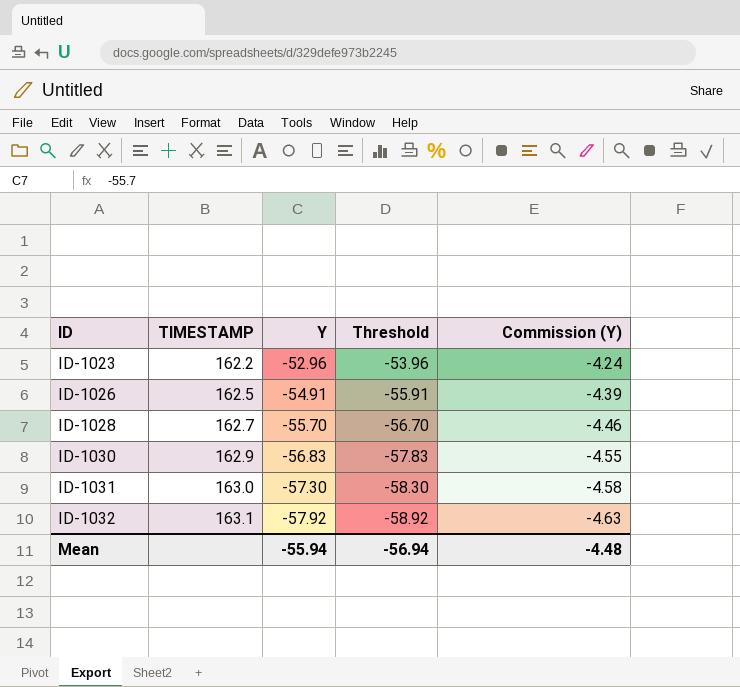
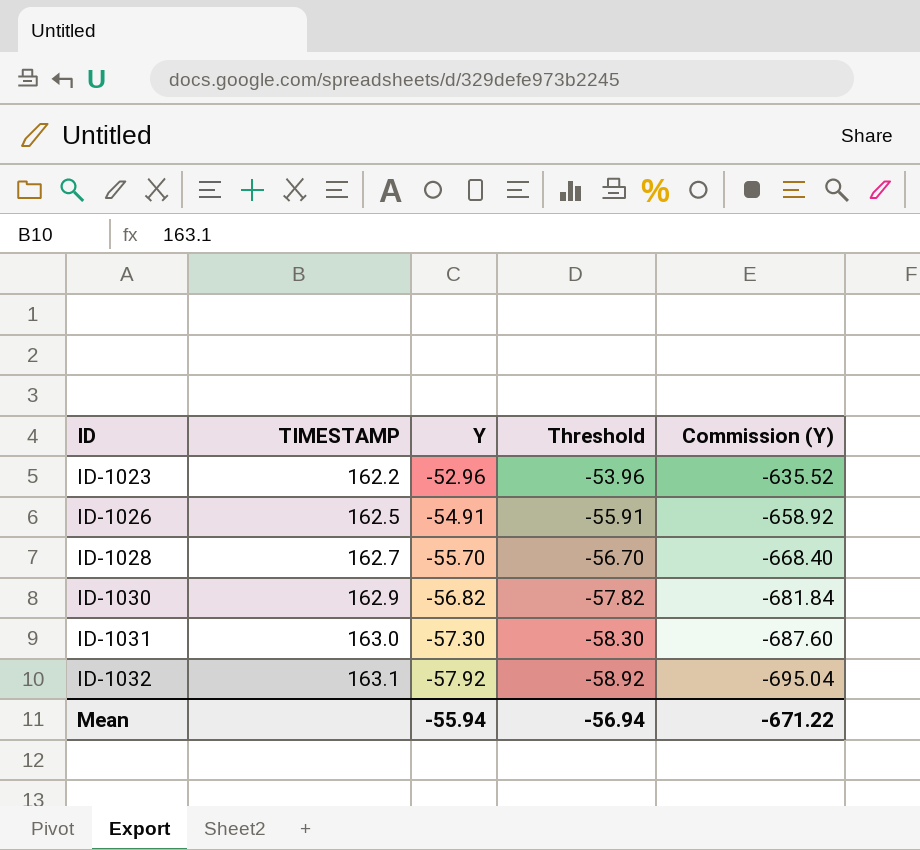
column Commission (Y) | formula: [Y] * 0.08 -> [Y] * 12
ID-1030 | Y: -56.83 -> -56.82
ID-1030 | Threshold: -57.83 -> -57.82
Mean | Commission (Y): -4.48 -> -671.22

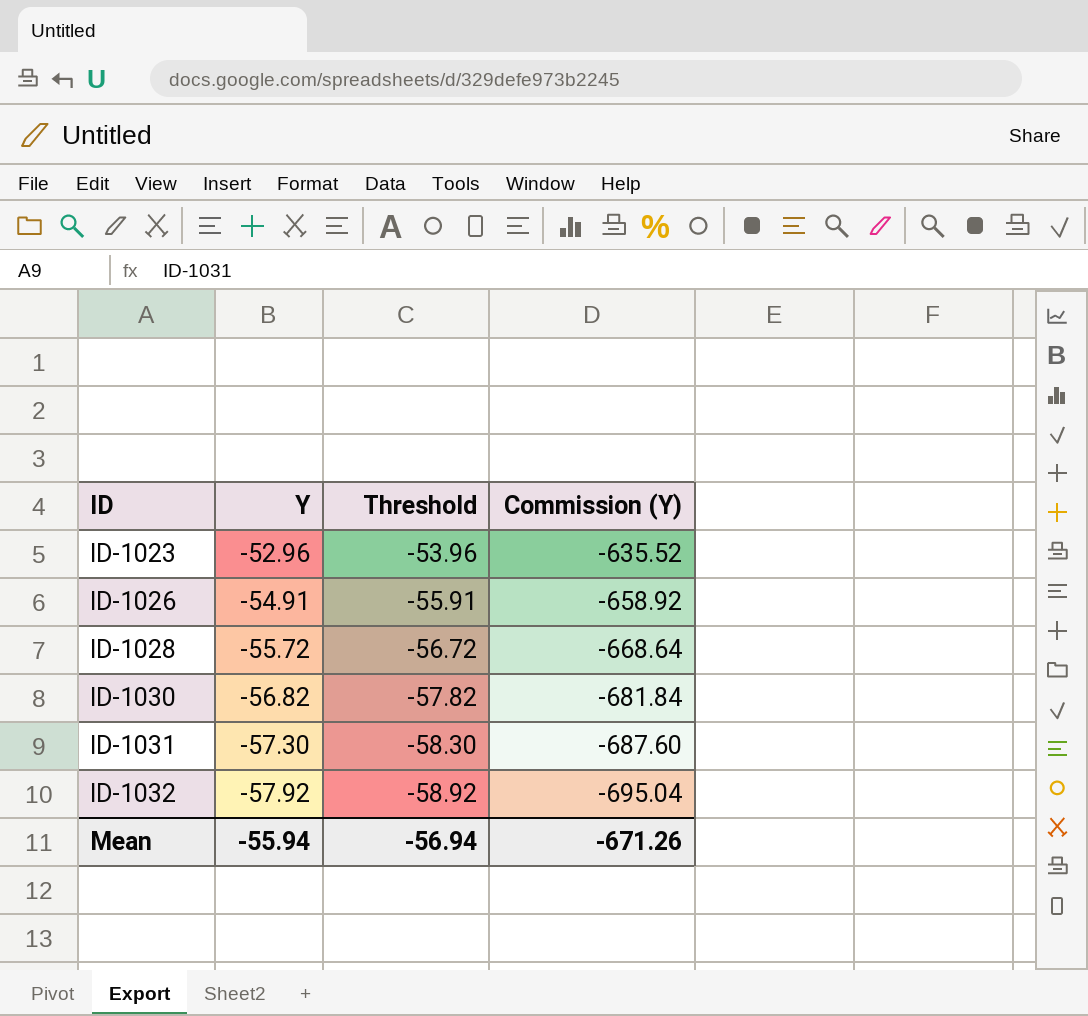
column TIMESTAMP | position: 2 -> none
ID-1028 | Y: -55.70 -> -55.72
ID-1028 | Threshold: -56.70 -> -56.72
ID-1028 | Commission (Y): -668.40 -> -668.64
Mean | Commission (Y): -671.22 -> -671.26

